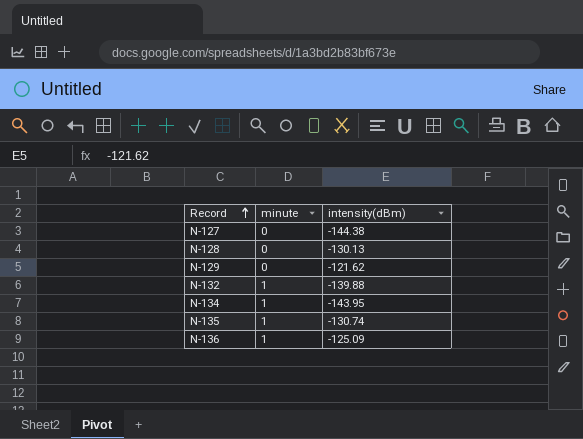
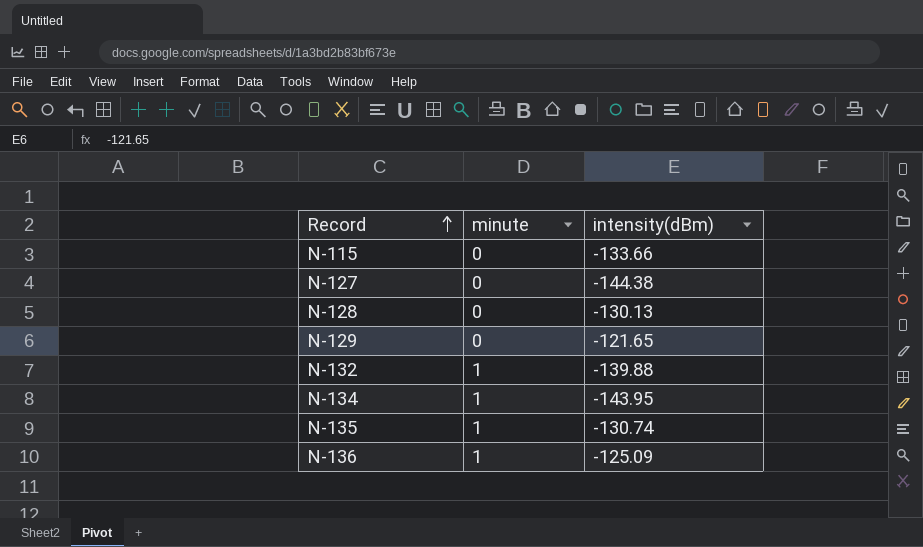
row N-115: none -> 0 | -133.66
N-129 | intensity(dBm): -121.62 -> -121.65

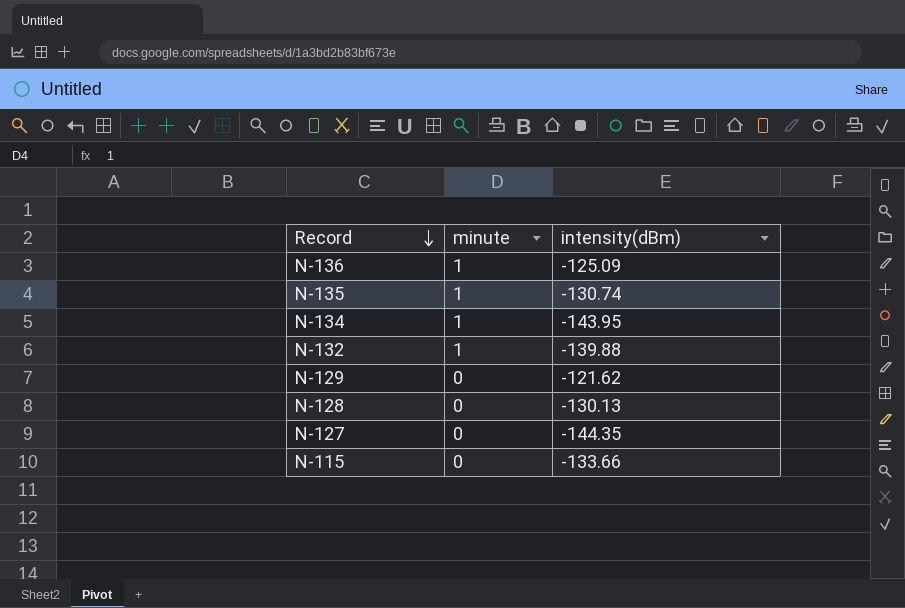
row order: Record ascending -> Record descending
N-129 | intensity(dBm): -121.65 -> -121.62
N-127 | intensity(dBm): -144.38 -> -144.35

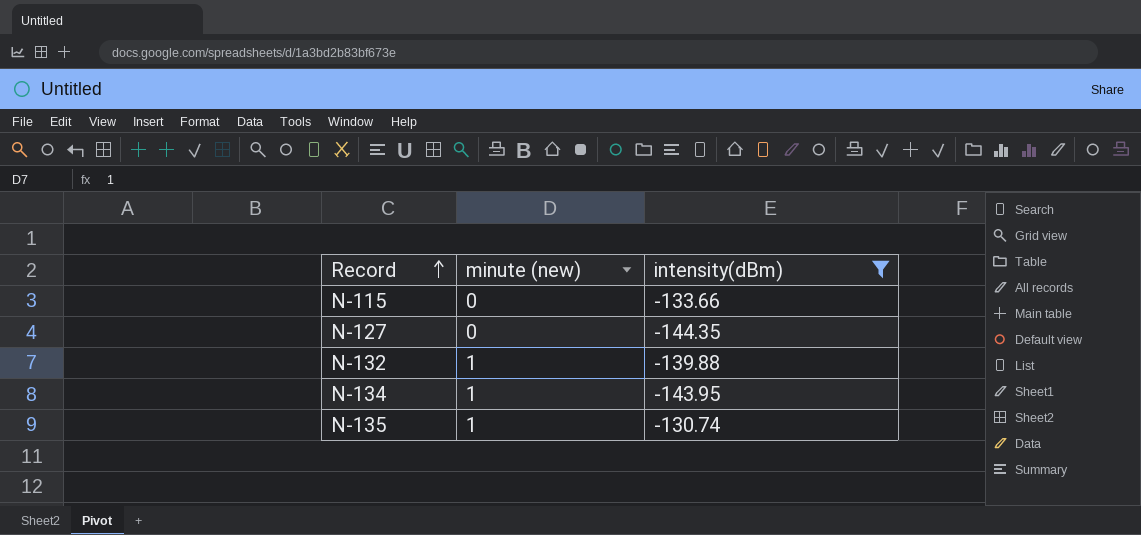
filter: none -> intensity(dBm) <= -130.74
row order: Record descending -> Record ascending
column name: minute -> minute (new)

